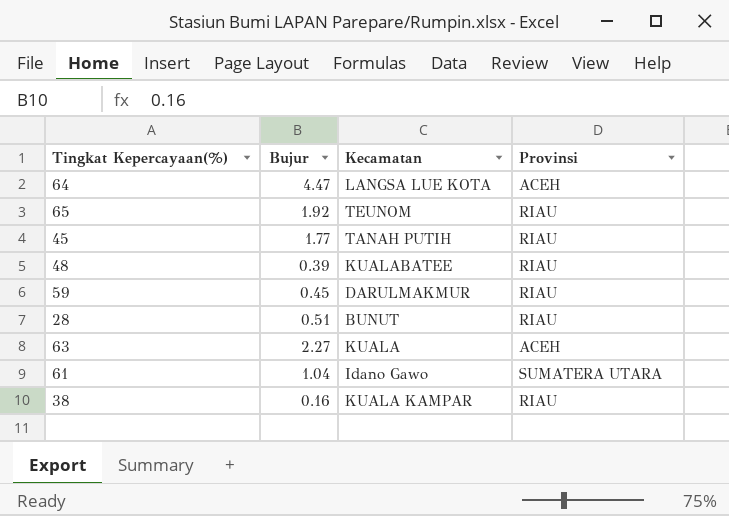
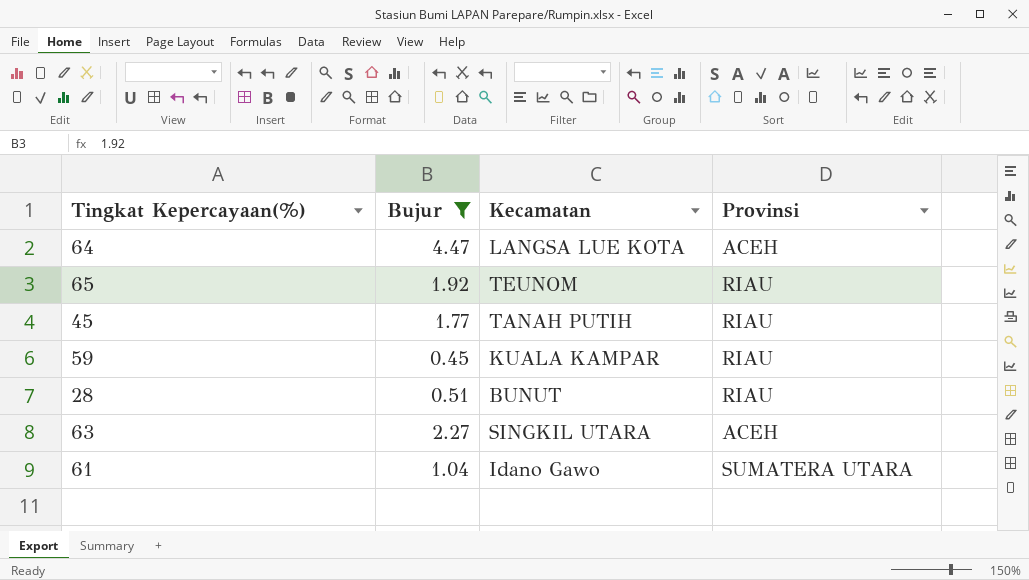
filter: none -> Bujur >= 0.45
59 | Kecamatan: DARULMAKMUR -> KUALA KAMPAR
63 | Kecamatan: KUALA -> SINGKIL UTARA

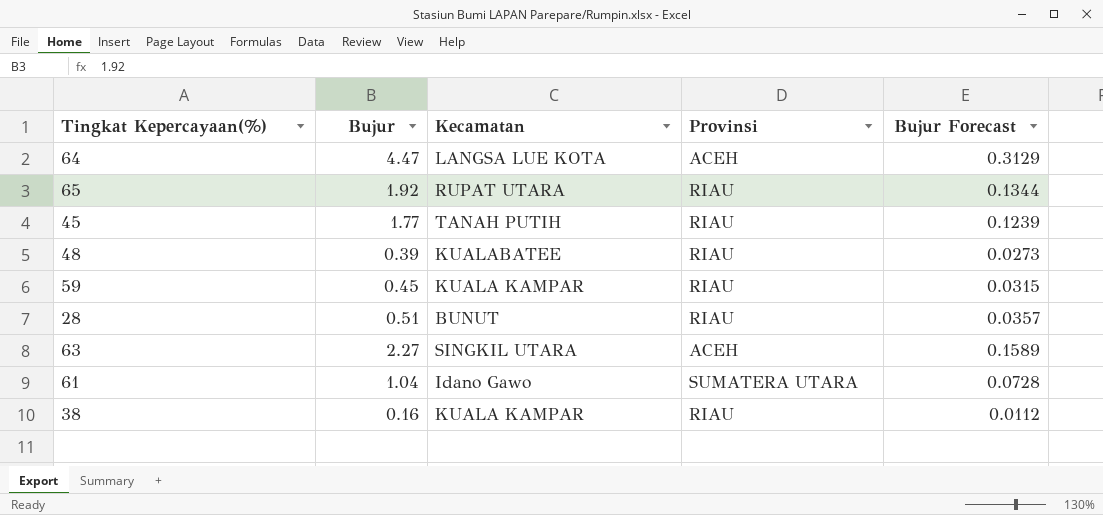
filter: Bujur >= 0.45 -> none
column Bujur Forecast | formula: none -> [Bujur] * 0.07
65 | Kecamatan: TEUNOM -> RUPAT UTARA

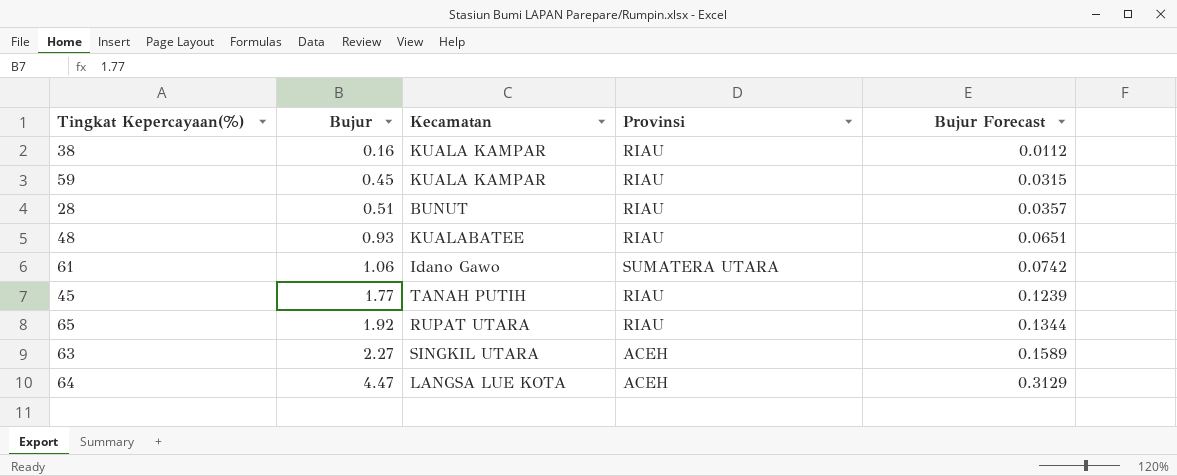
row order: none -> Bujur ascending
48 | Bujur: 0.39 -> 0.93
48 | Bujur Forecast: 0.0273 -> 0.0651
61 | Bujur: 1.04 -> 1.06
61 | Bujur Forecast: 0.0728 -> 0.0742

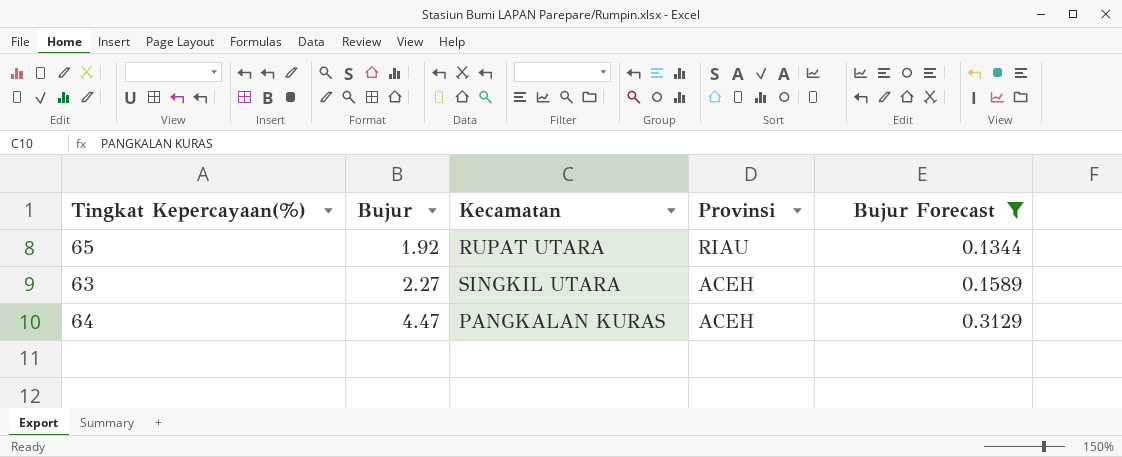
filter: none -> Bujur Forecast >= 0.1344
64 | Kecamatan: LANGSA LUE KOTA -> PANGKALAN KURAS

